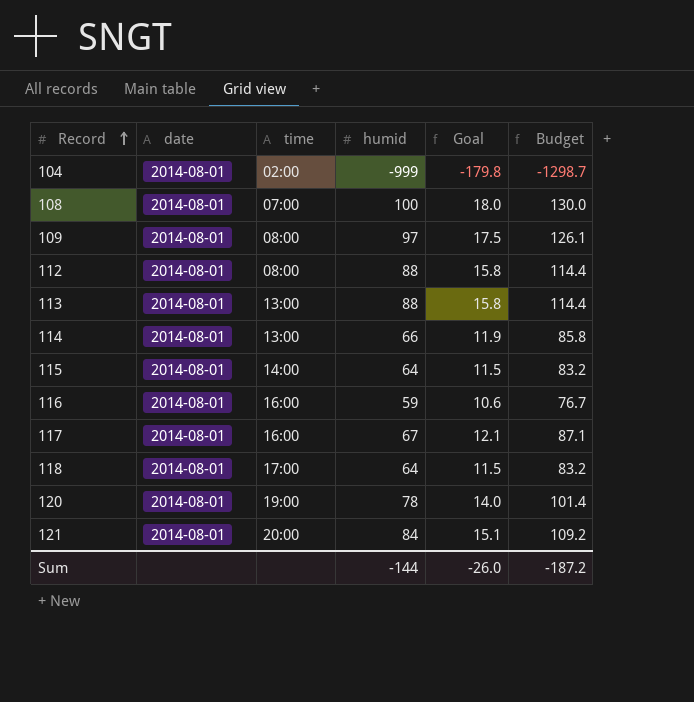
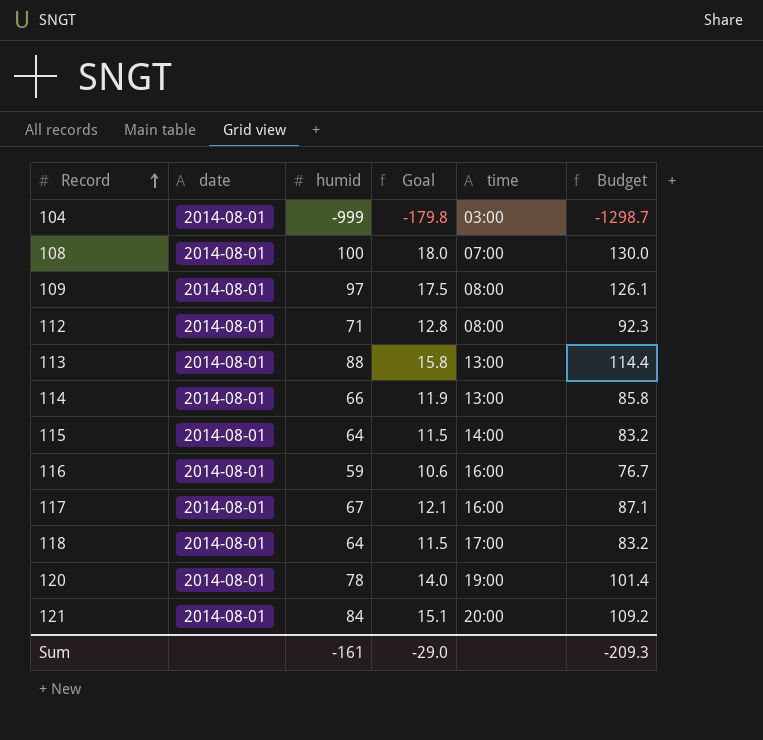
column time | position: 3 -> 5
104 | time: 02:00 -> 03:00
112 | humid: 88 -> 71
112 | Goal: 15.8 -> 12.8
112 | Budget: 114.4 -> 92.3
Sum | humid: -144 -> -161
Sum | Goal: -26.0 -> -29.0
Sum | Budget: -187.2 -> -209.3

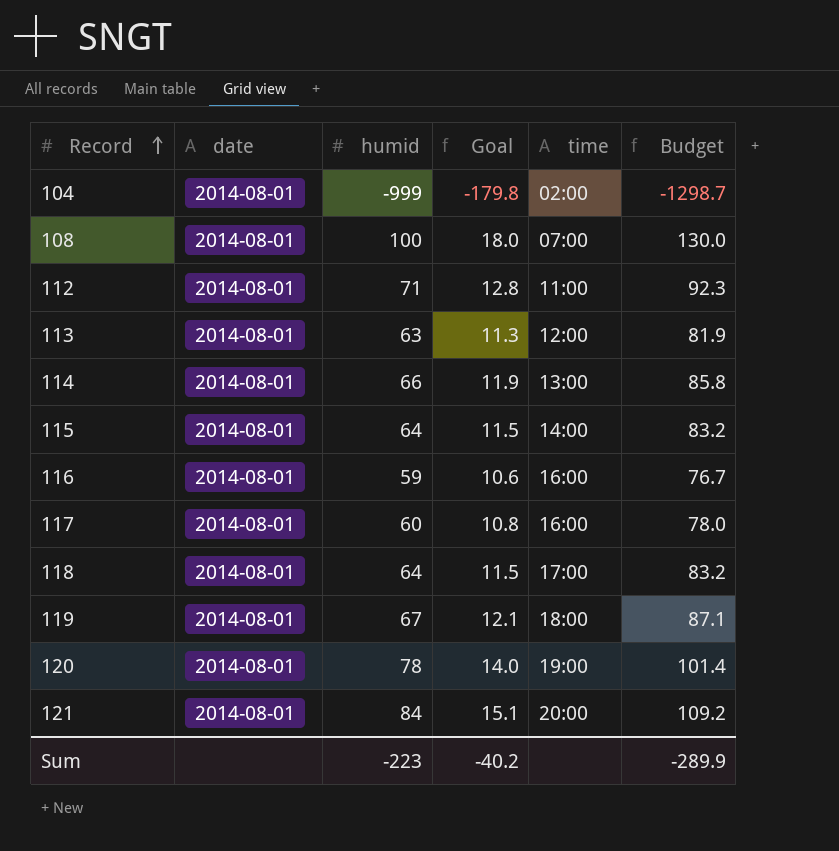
row 109: 2014-08-01 | 97 | 17.5 | 08:00 | 126.1 -> none
104 | time: 03:00 -> 02:00
112 | time: 08:00 -> 11:00
113 | humid: 88 -> 63
113 | Goal: 15.8 -> 11.3
113 | time: 13:00 -> 12:00
113 | Budget: 114.4 -> 81.9
117 | humid: 67 -> 60
117 | Goal: 12.1 -> 10.8
117 | Budget: 87.1 -> 78.0
row 119: none -> 2014-08-01 | 67 | 12.1 | 18:00 | 87.1
Sum | humid: -161 -> -223
Sum | Goal: -29.0 -> -40.2
Sum | Budget: -209.3 -> -289.9

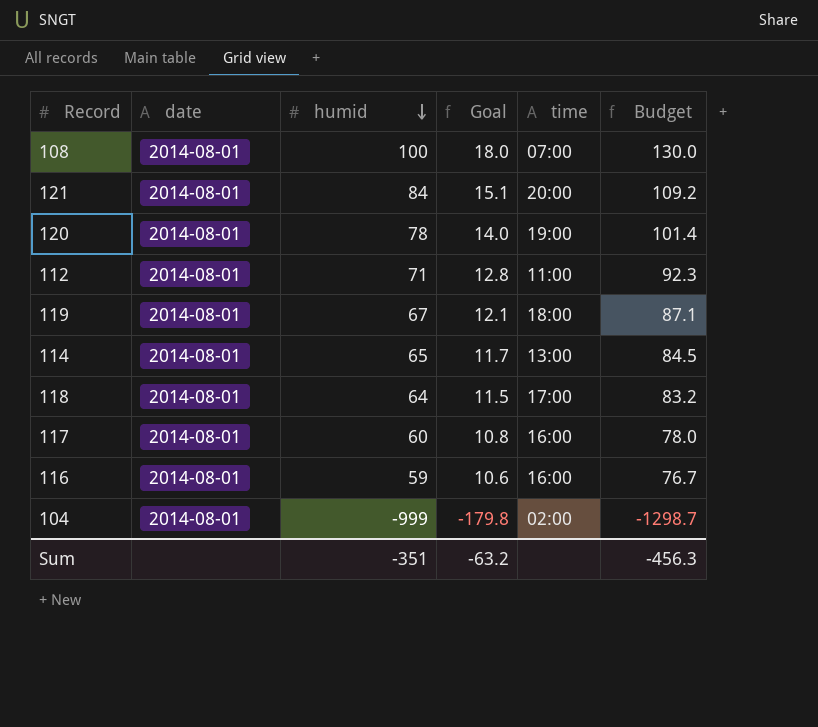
row order: Record ascending -> humid descending
row 113: 2014-08-01 | 63 | 11.3 | 12:00 | 81.9 -> none
row 115: 2014-08-01 | 64 | 11.5 | 14:00 | 83.2 -> none
114 | humid: 66 -> 65
114 | Goal: 11.9 -> 11.7
114 | Budget: 85.8 -> 84.5
Sum | humid: -223 -> -351
Sum | Goal: -40.2 -> -63.2
Sum | Budget: -289.9 -> -456.3

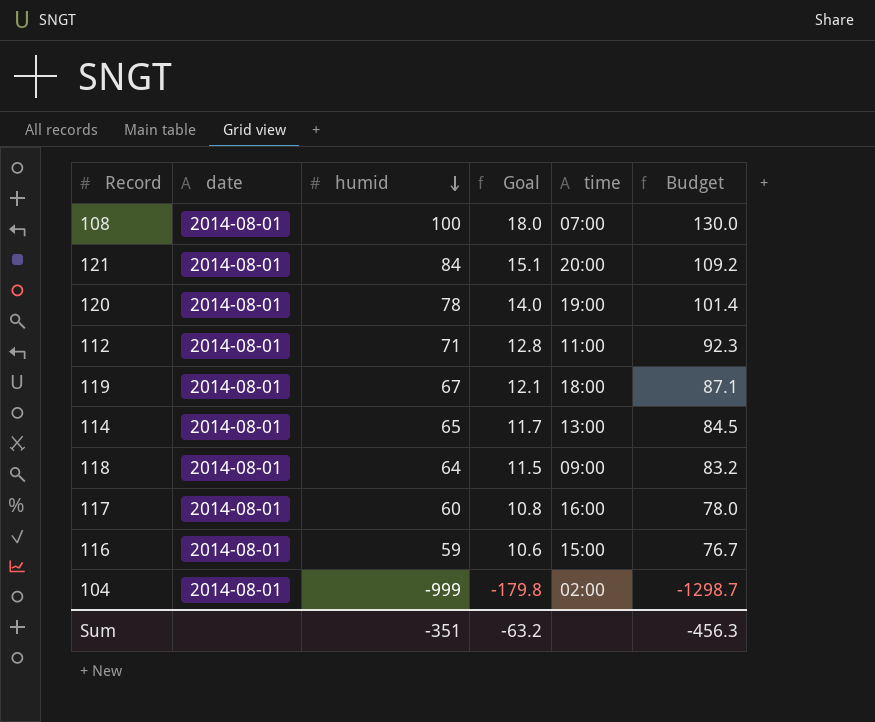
118 | time: 17:00 -> 09:00
116 | time: 16:00 -> 15:00

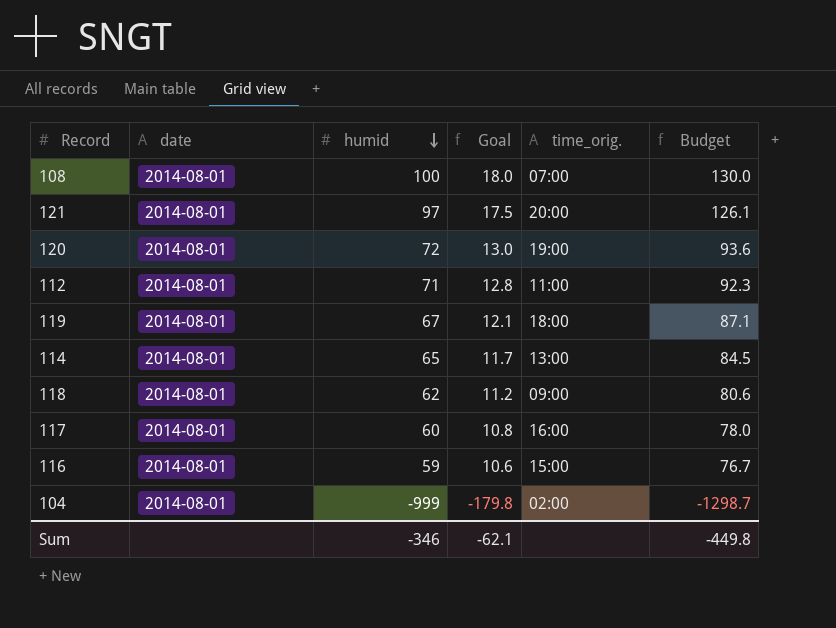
column name: time -> time_orig.
121 | humid: 84 -> 97
121 | Goal: 15.1 -> 17.5
121 | Budget: 109.2 -> 126.1
120 | humid: 78 -> 72
120 | Goal: 14.0 -> 13.0
120 | Budget: 101.4 -> 93.6
118 | humid: 64 -> 62
118 | Goal: 11.5 -> 11.2
118 | Budget: 83.2 -> 80.6
Sum | humid: -351 -> -346
Sum | Goal: -63.2 -> -62.1
Sum | Budget: -456.3 -> -449.8

